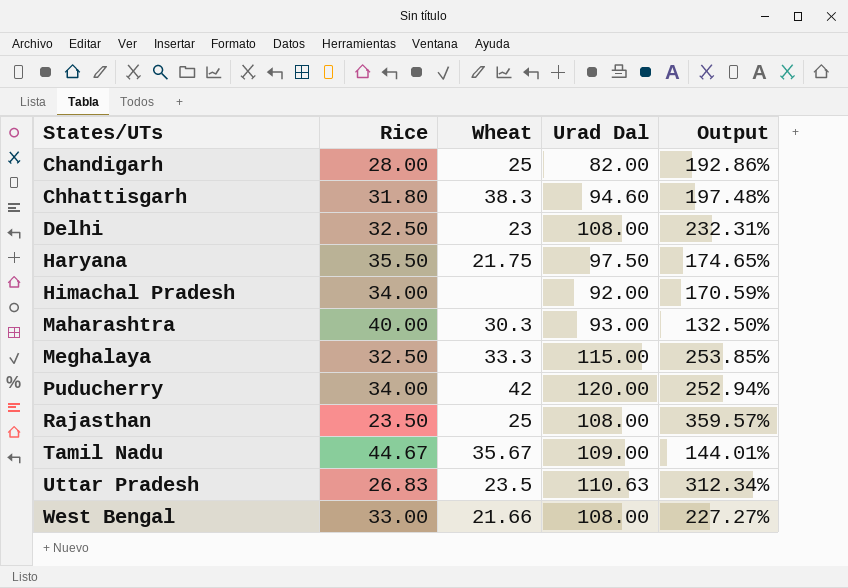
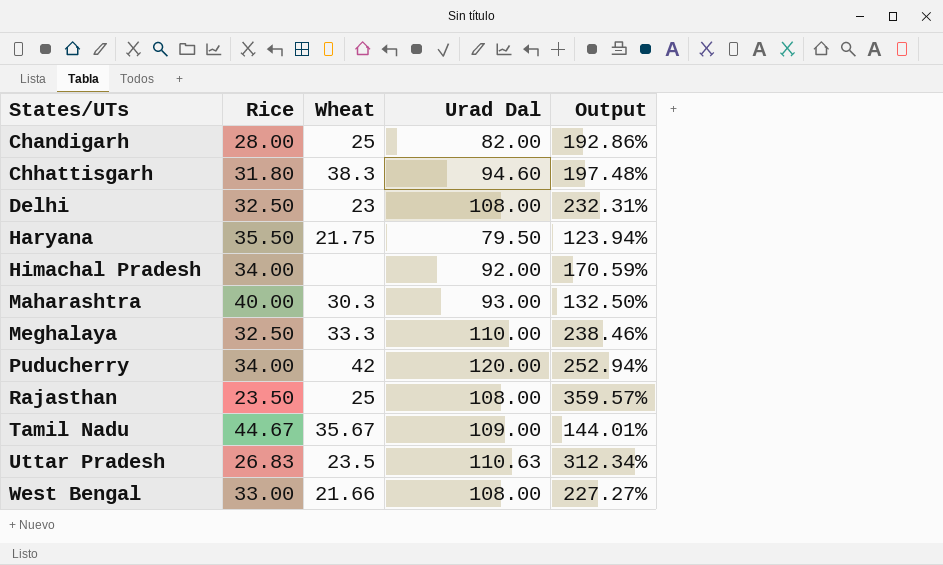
Haryana | Urad Dal: 97.50 -> 79.50
Haryana | Output: 174.65% -> 123.94%
Meghalaya | Urad Dal: 115.00 -> 110.00
Meghalaya | Output: 253.85% -> 238.46%

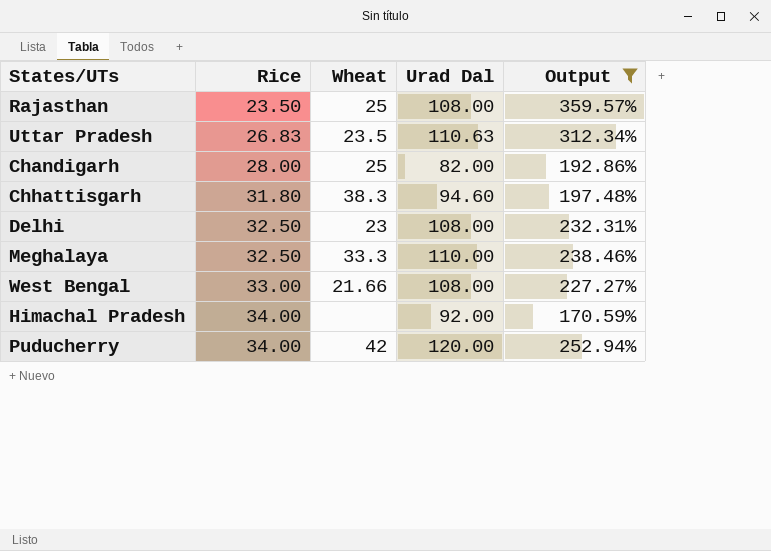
filter: none -> Output >= 170.59%
row order: States/UTs ascending -> Rice ascending

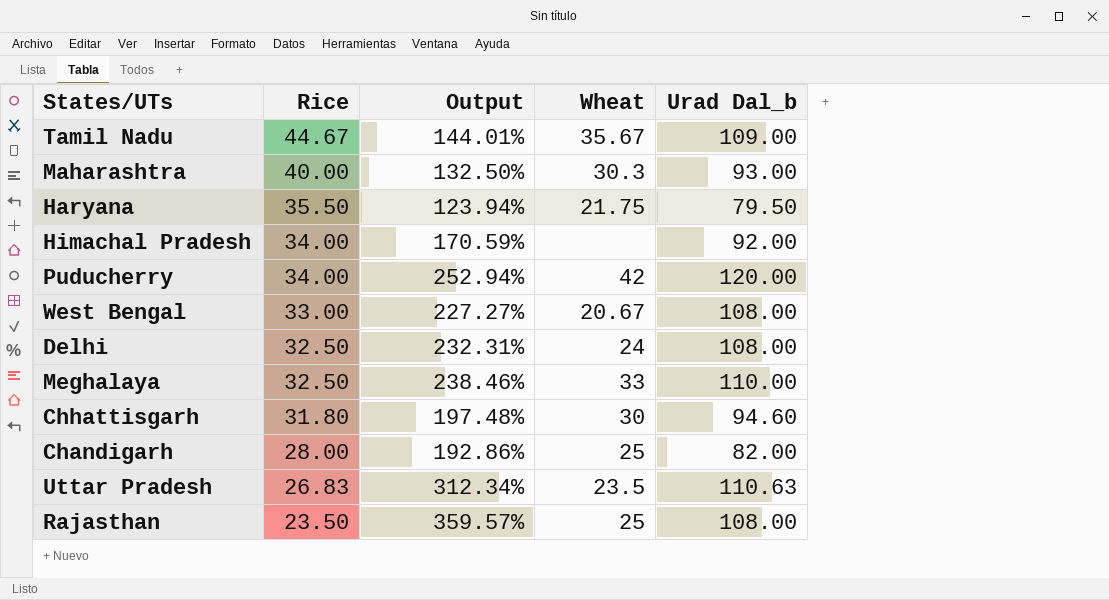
filter: Output >= 170.59% -> none
row order: Rice ascending -> Rice descending
column Output | position: 5 -> 3
column name: Urad Dal -> Urad Dal_b
West Bengal | Wheat: 21.66 -> 20.67
Delhi | Wheat: 23 -> 24
Meghalaya | Wheat: 33.3 -> 33
Chhattisgarh | Wheat: 38.3 -> 30

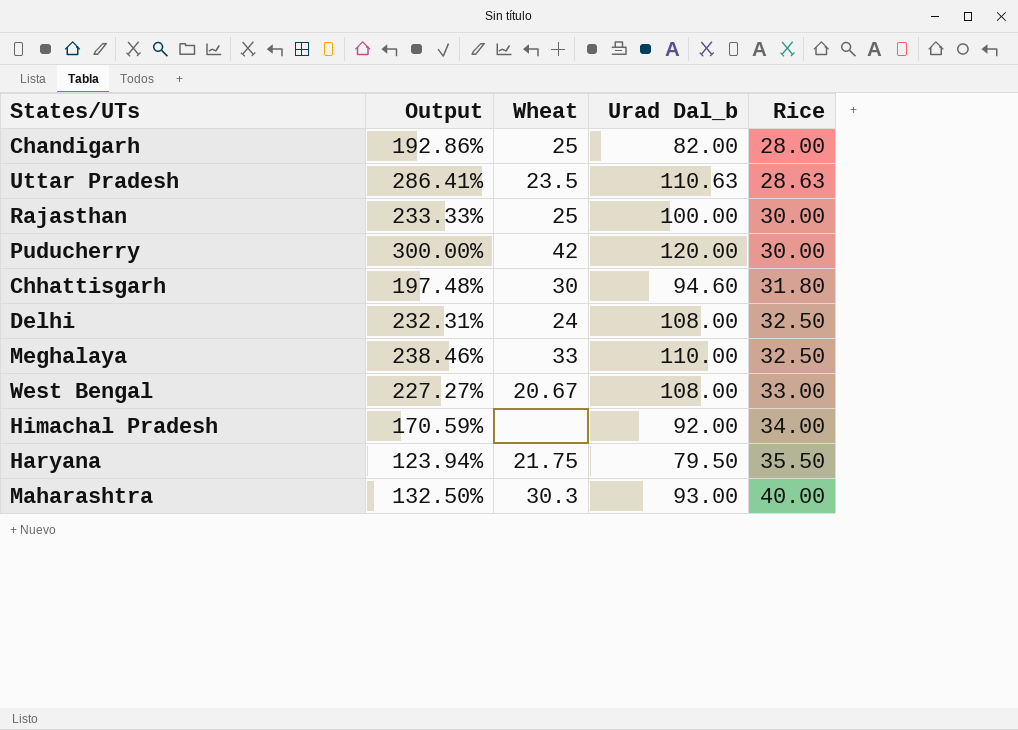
row order: Rice descending -> Rice ascending
column Rice | position: 2 -> 5
row Tamil Nadu: 44.67 | 144.01% | 35.67 | 109.00 -> none
Uttar Pradesh | Output: 312.34% -> 286.41%
Uttar Pradesh | Rice: 26.83 -> 28.63
Rajasthan | Output: 359.57% -> 233.33%
Rajasthan | Urad Dal_b: 108.00 -> 100.00
Rajasthan | Rice: 23.50 -> 30.00
Puducherry | Output: 252.94% -> 300.00%
Puducherry | Rice: 34.00 -> 30.00

